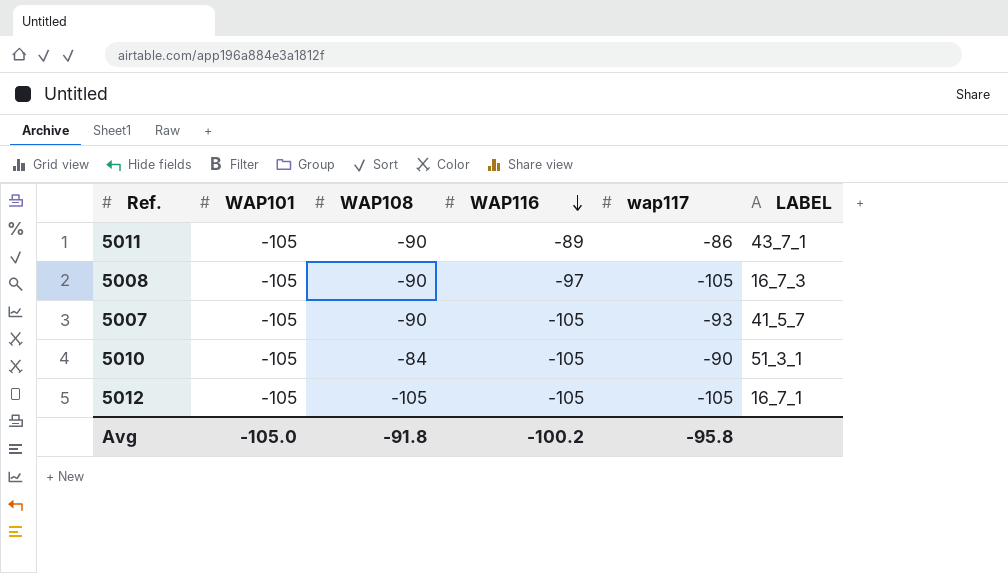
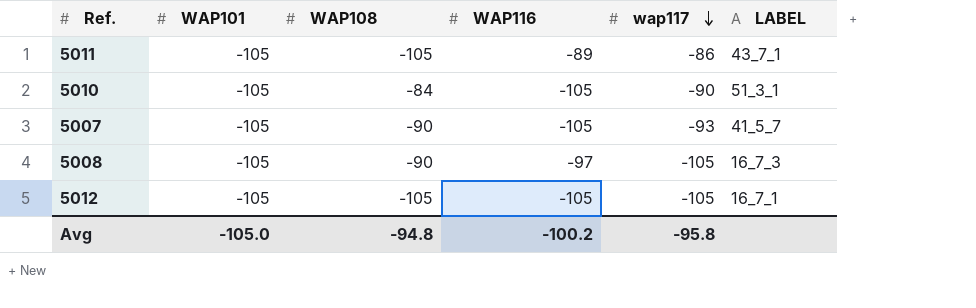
row order: WAP116 descending -> wap117 descending
5011 | WAP108: -90 -> -105
Avg | WAP108: -91.8 -> -94.8

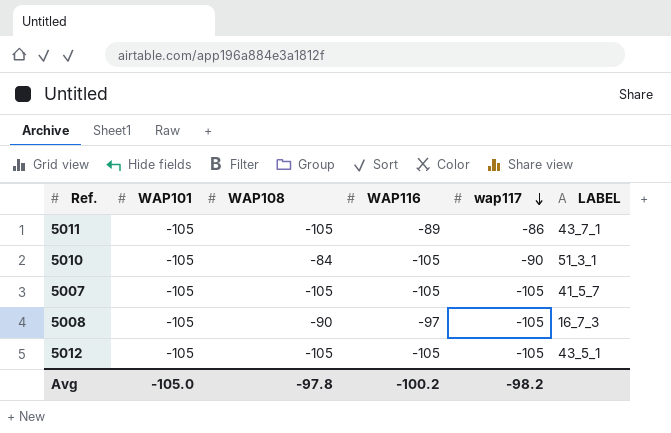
5007 | WAP108: -90 -> -105
5007 | wap117: -93 -> -105
5012 | LABEL: 16_7_1 -> 43_5_1
Avg | WAP108: -94.8 -> -97.8
Avg | wap117: -95.8 -> -98.2

